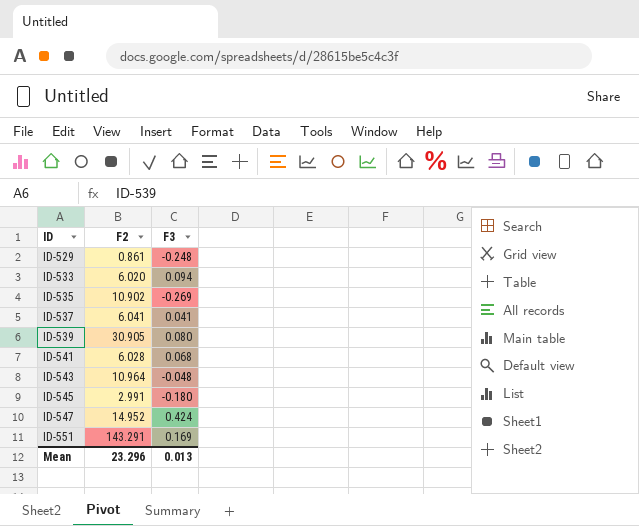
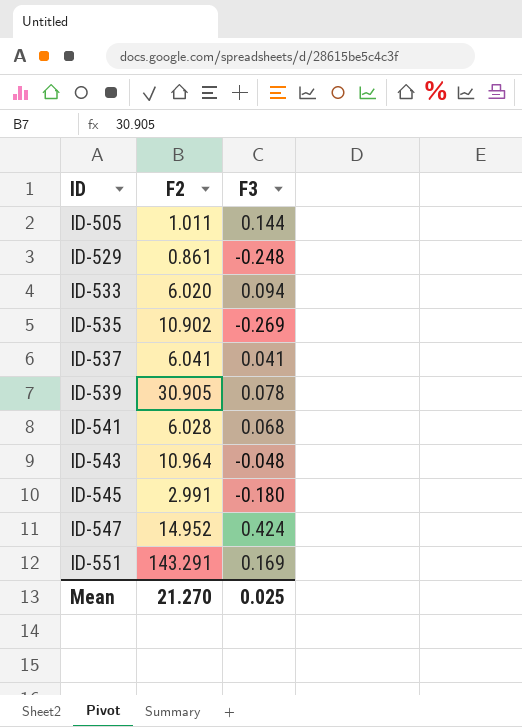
row ID-505: none -> 1.011 | 0.144
ID-539 | F3: 0.080 -> 0.078
Mean | F2: 23.296 -> 21.270
Mean | F3: 0.013 -> 0.025

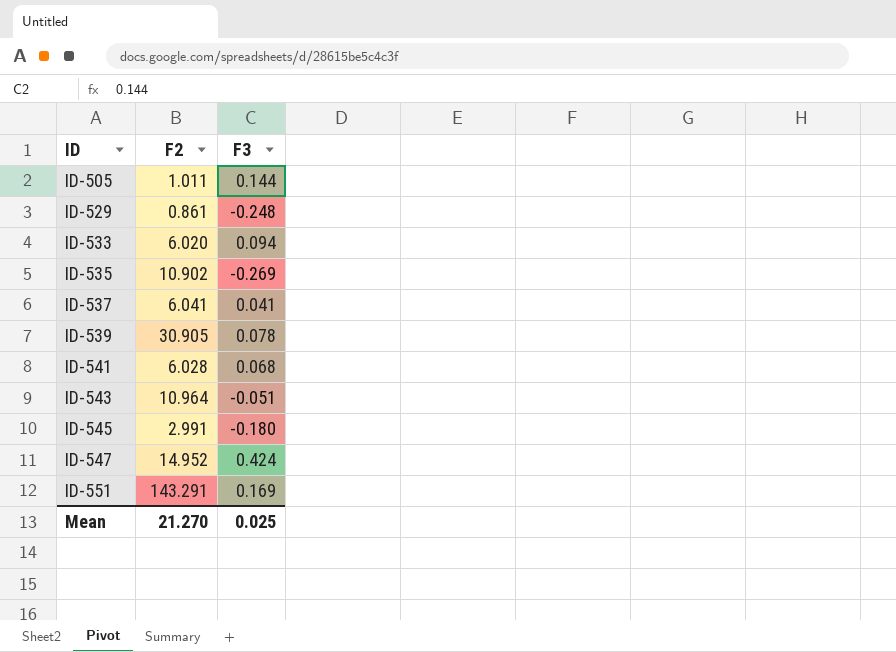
ID-543 | F3: -0.048 -> -0.051

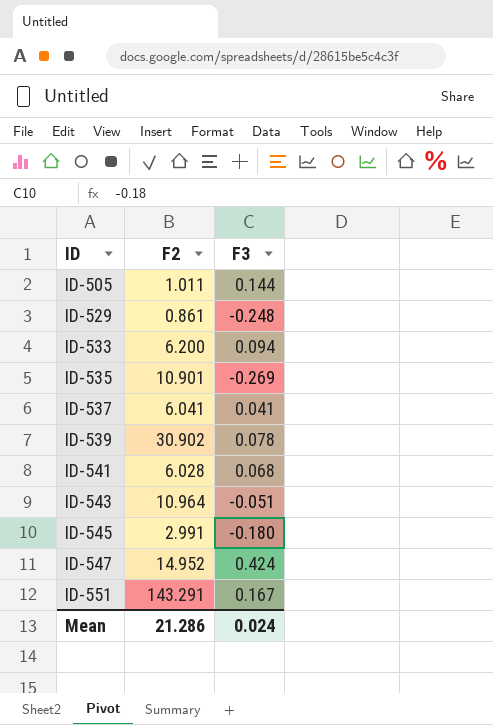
ID-533 | F2: 6.020 -> 6.200
ID-535 | F2: 10.902 -> 10.901
ID-539 | F2: 30.905 -> 30.902
ID-551 | F3: 0.169 -> 0.167
Mean | F2: 21.270 -> 21.286
Mean | F3: 0.025 -> 0.024

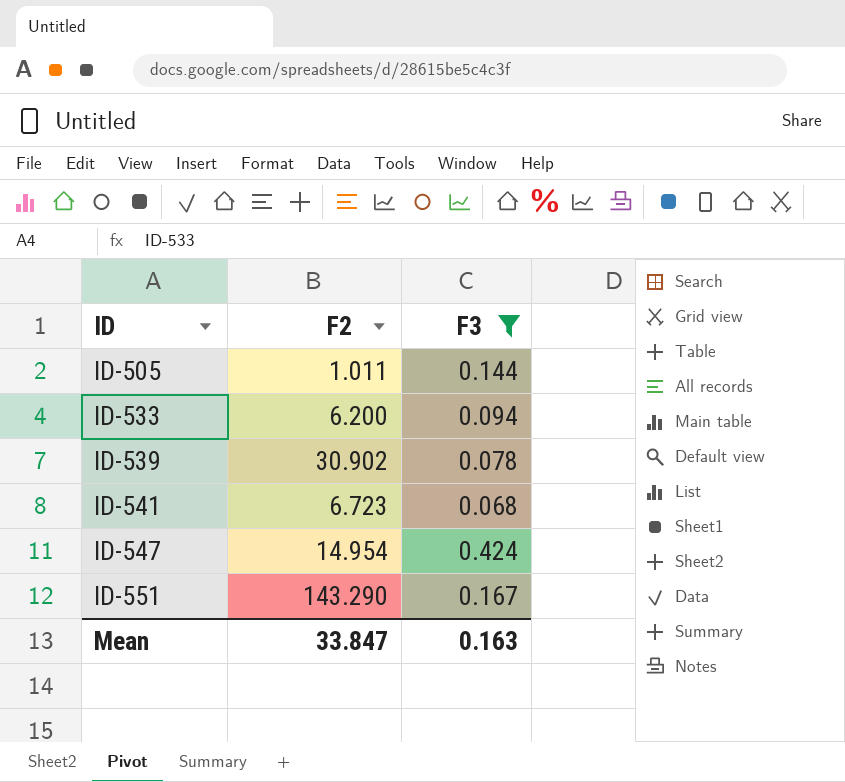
filter: none -> F3 >= 0.068
ID-541 | F2: 6.028 -> 6.723
ID-547 | F2: 14.952 -> 14.954
ID-551 | F2: 143.291 -> 143.290
Mean | F2: 21.286 -> 33.847
Mean | F3: 0.024 -> 0.163

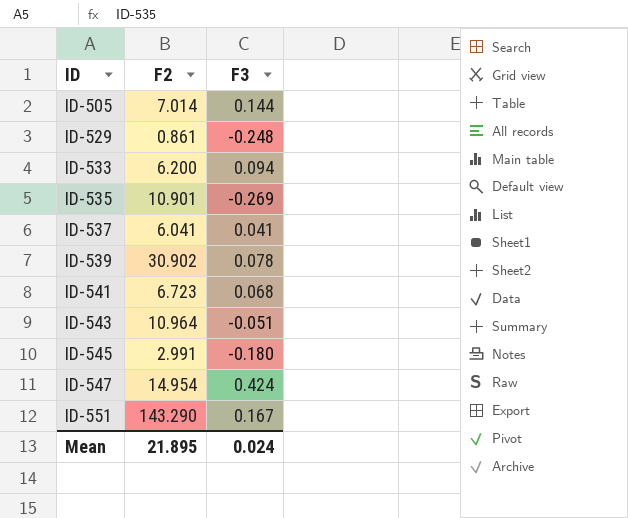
filter: F3 >= 0.068 -> none
ID-505 | F2: 1.011 -> 7.014
Mean | F2: 33.847 -> 21.895
Mean | F3: 0.163 -> 0.024

